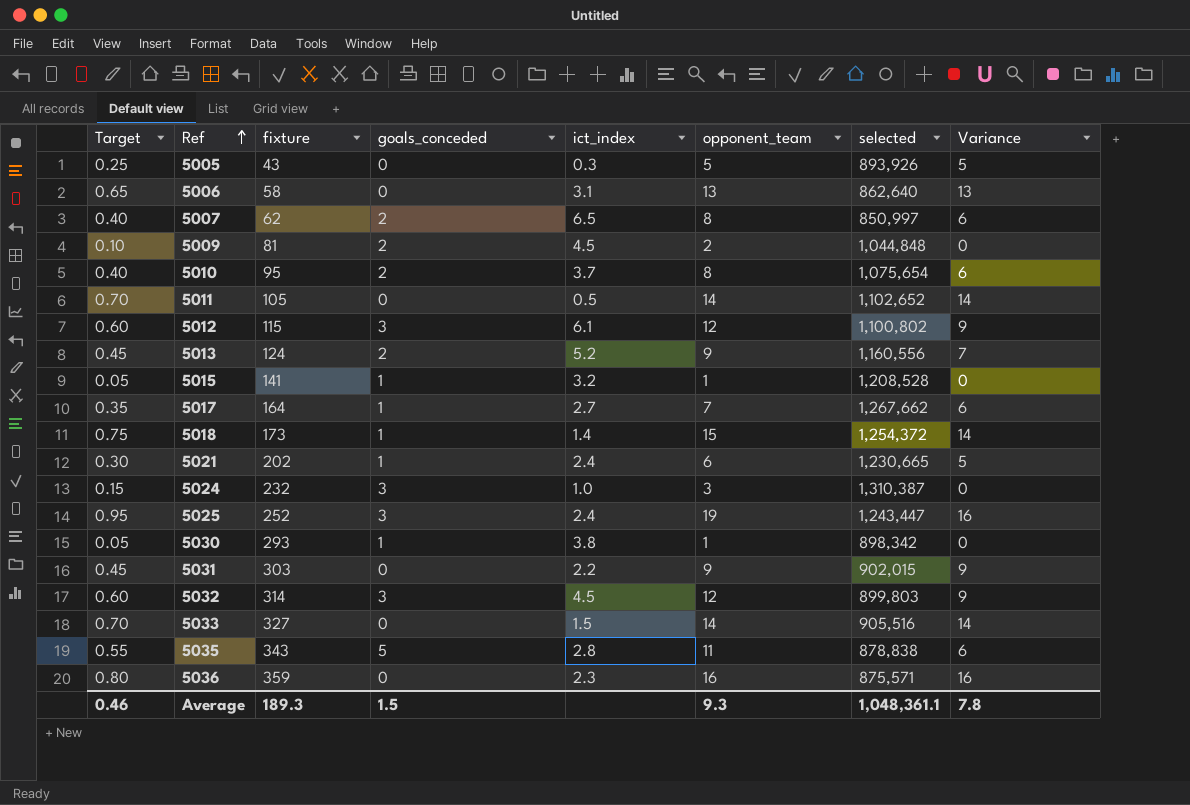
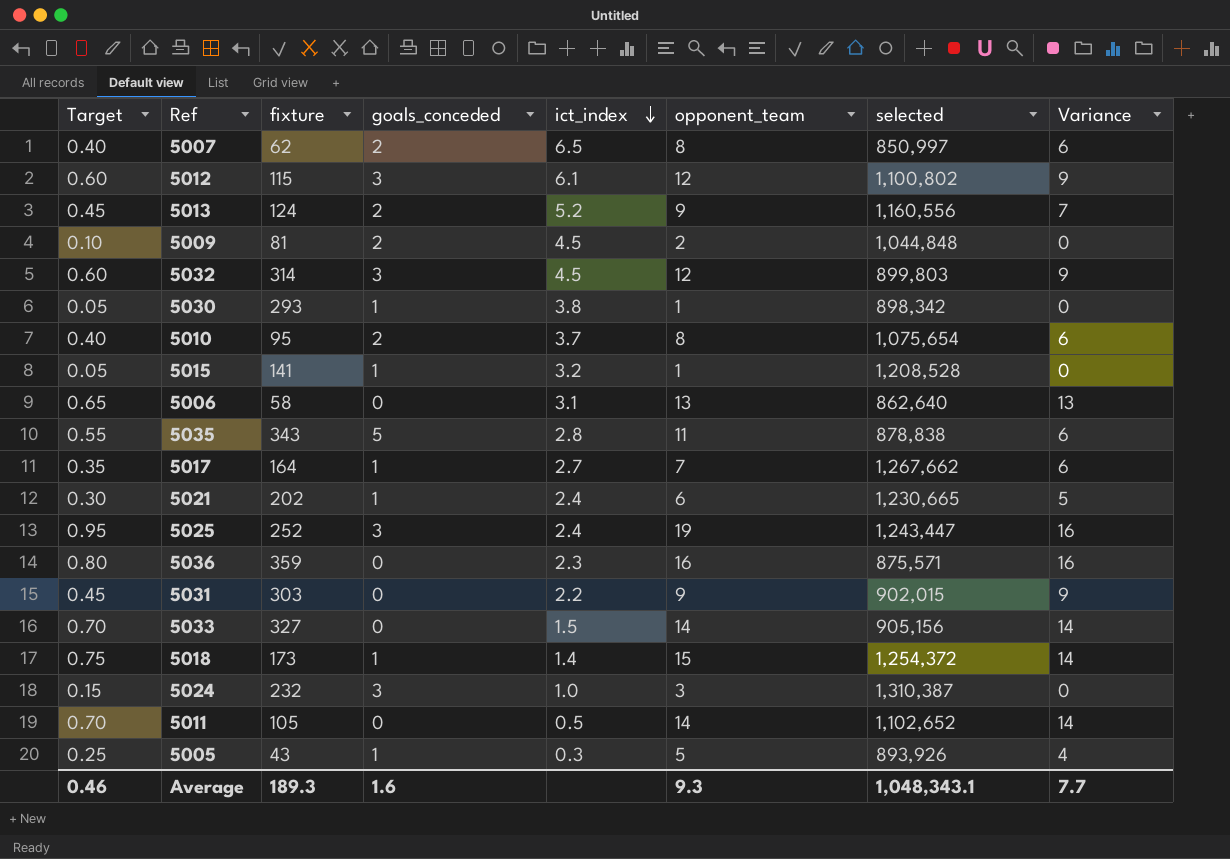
row order: Ref ascending -> ict_index descending
5033 | selected: 905,516 -> 905,156
5005 | goals_conceded: 0 -> 1
5005 | Variance: 5 -> 4
Average | goals_conceded: 1.5 -> 1.6
Average | selected: 1,048,361.1 -> 1,048,343.1
Average | Variance: 7.8 -> 7.7

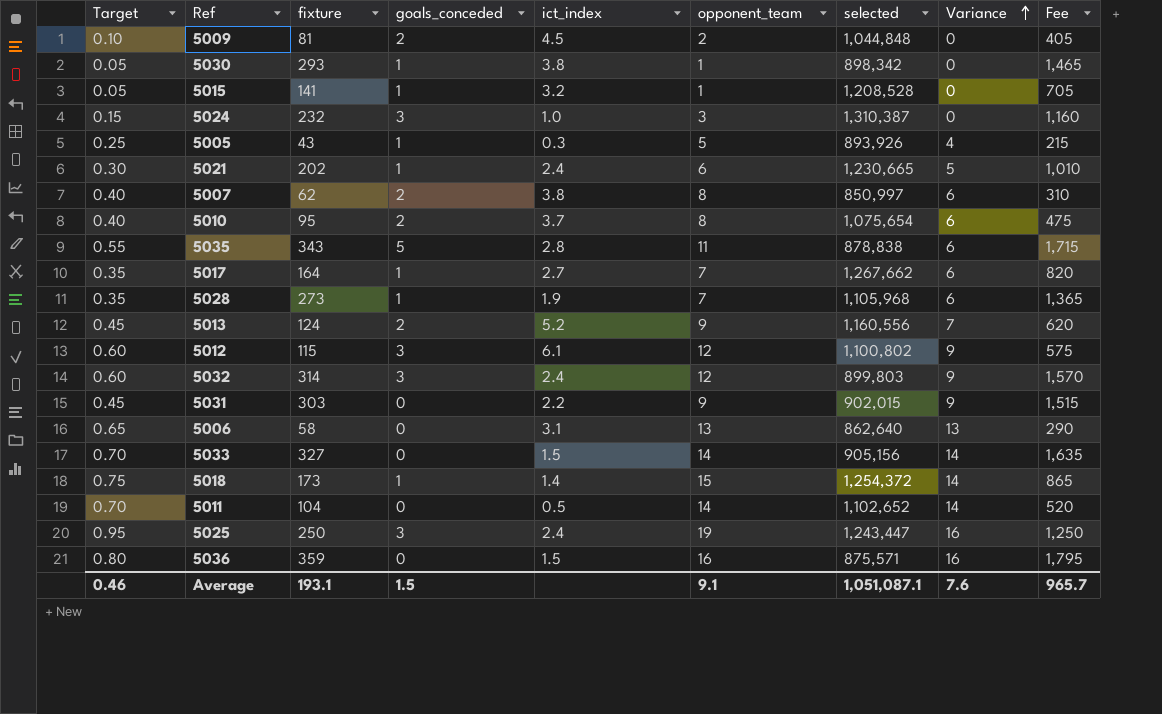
row order: ict_index descending -> Variance ascending
column Fee | formula: none -> [fixture] * 5
5007 | ict_index: 6.5 -> 3.8
row 5028: none -> 0.35 | 273 | 1 | 1.9 | 7 | 1,105,968 | 6 | 1,365
5032 | ict_index: 4.5 -> 2.4
5011 | fixture: 105 -> 104
5025 | fixture: 252 -> 250
5036 | ict_index: 2.3 -> 1.5
Average | fixture: 189.3 -> 193.1
Average | goals_conceded: 1.6 -> 1.5
Average | opponent_team: 9.3 -> 9.1
Average | selected: 1,048,343.1 -> 1,051,087.1
Average | Variance: 7.7 -> 7.6

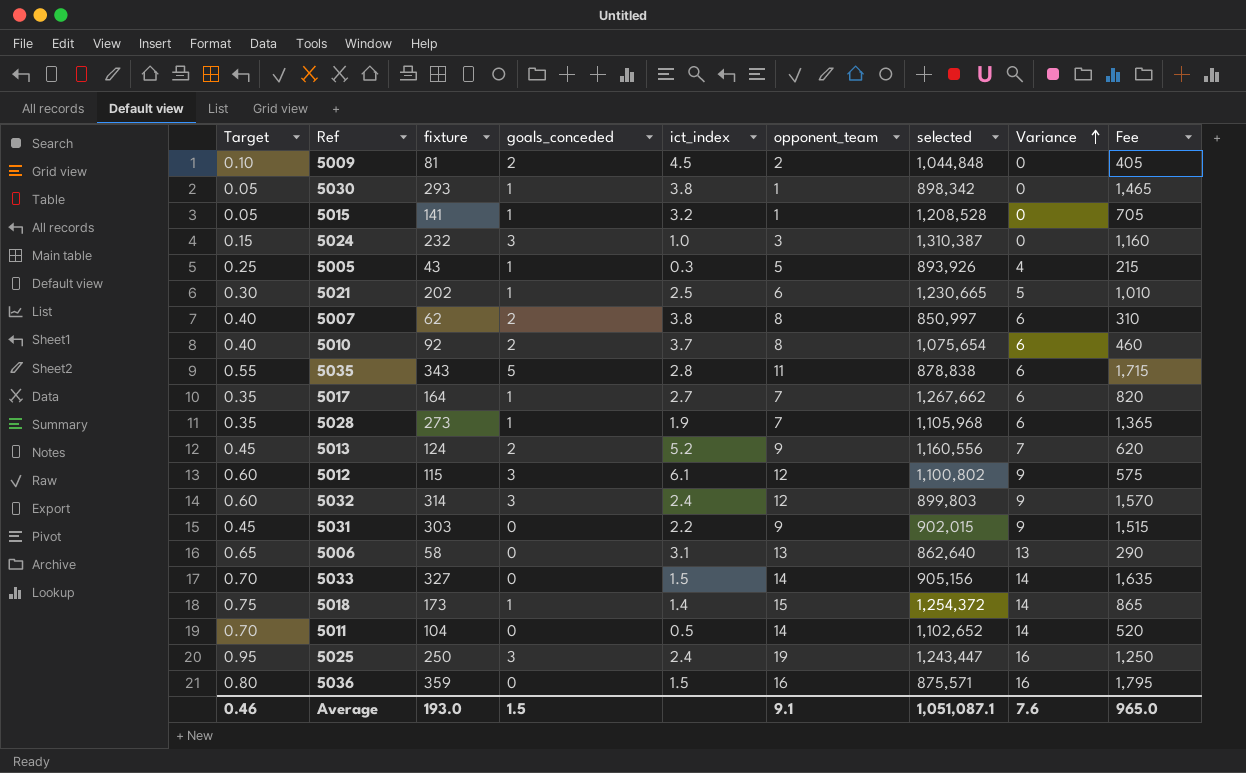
5021 | ict_index: 2.4 -> 2.5
5010 | fixture: 95 -> 92
5010 | Fee: 475 -> 460
Average | fixture: 193.1 -> 193.0
Average | Fee: 965.7 -> 965.0

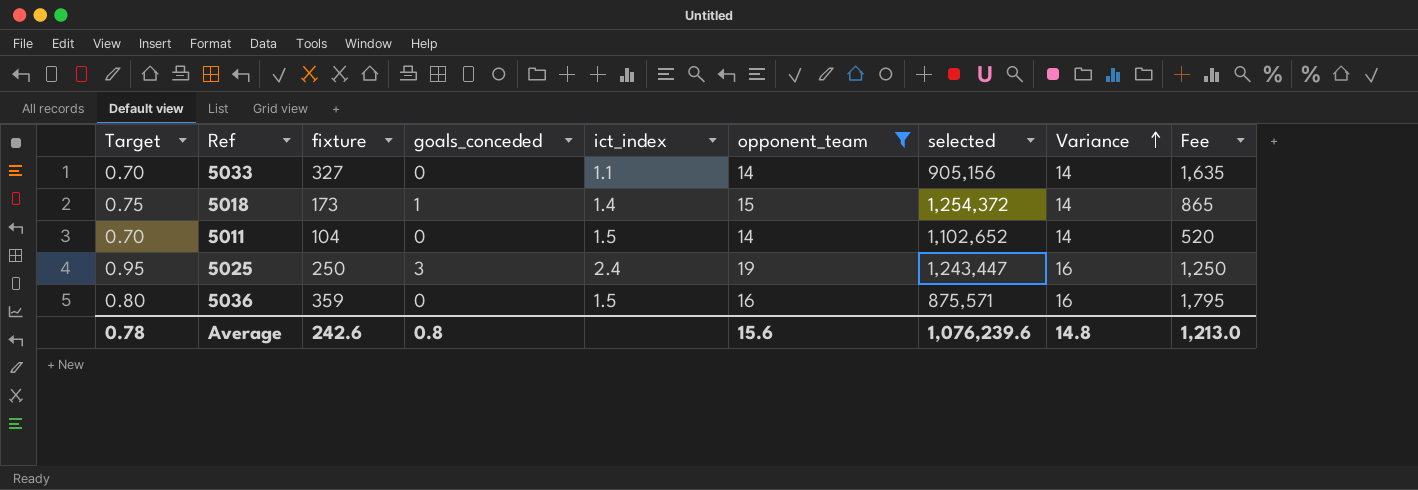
filter: none -> opponent_team >= 14
5033 | ict_index: 1.5 -> 1.1
5011 | ict_index: 0.5 -> 1.5
Average | Target: 0.46 -> 0.78
Average | fixture: 193.0 -> 242.6
Average | goals_conceded: 1.5 -> 0.8
Average | opponent_team: 9.1 -> 15.6
Average | selected: 1,051,087.1 -> 1,076,239.6
Average | Variance: 7.6 -> 14.8
Average | Fee: 965.0 -> 1,213.0

